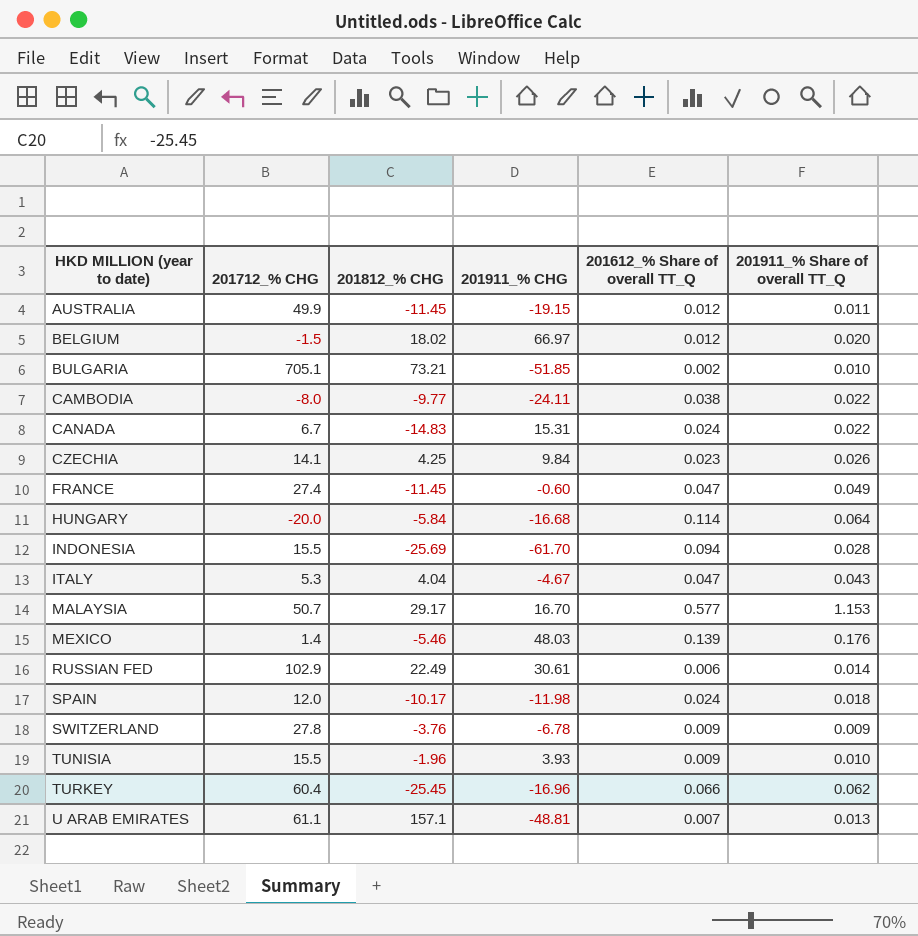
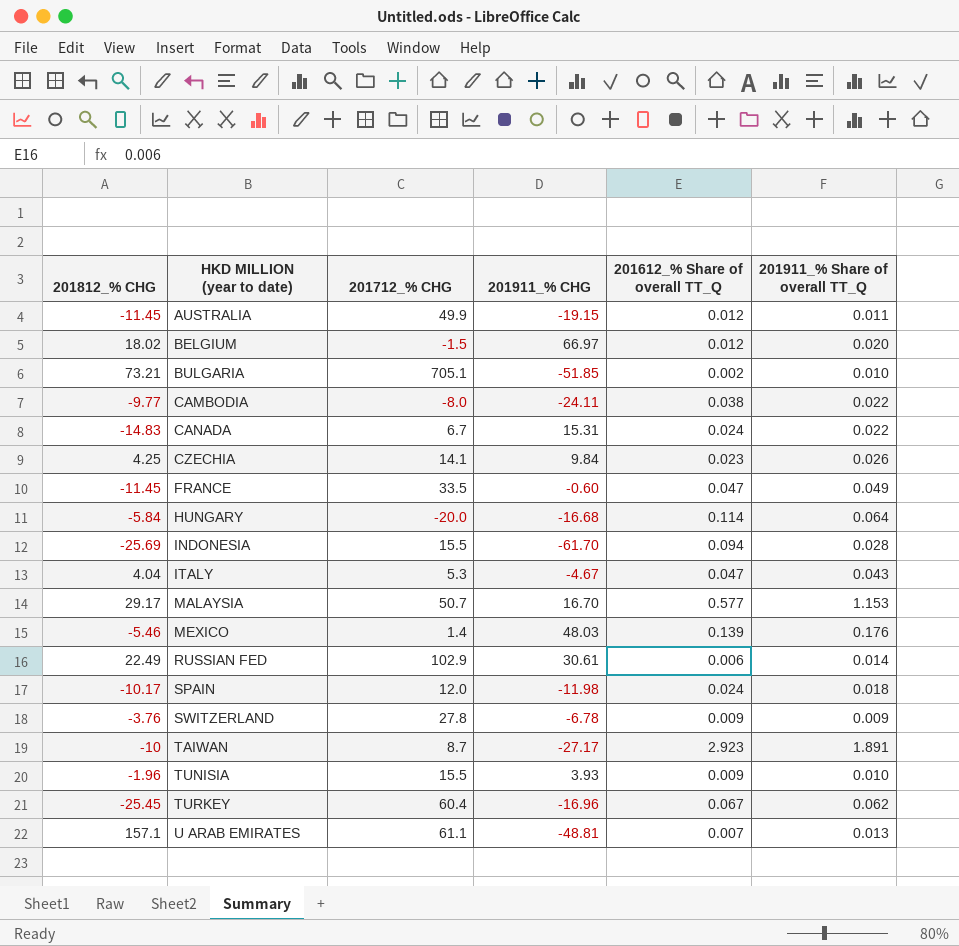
column 201812_% CHG | position: 3 -> 1
FRANCE | 201712_% CHG: 27.4 -> 33.5
row TAIWAN: none -> -10 | 8.7 | -27.17 | 2.923 | 1.891
TURKEY | 201612_% Share of overall TT_Q: 0.066 -> 0.067

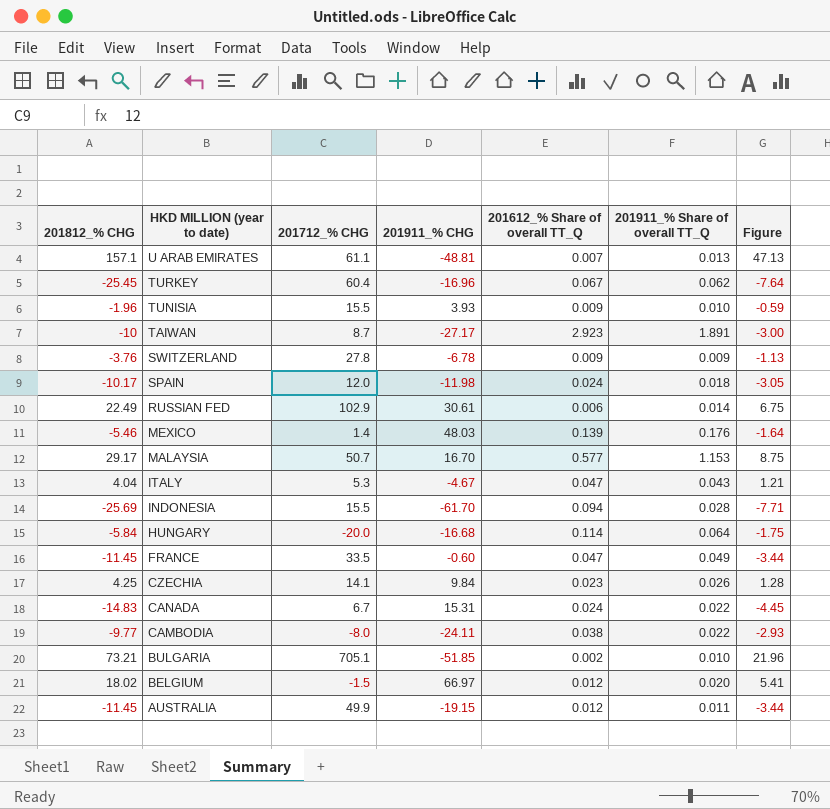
row order: HKD MILLION (year to date) ascending -> HKD MILLION (year to date) descending
column Figure | formula: none -> [201812_% CHG] * 0.3

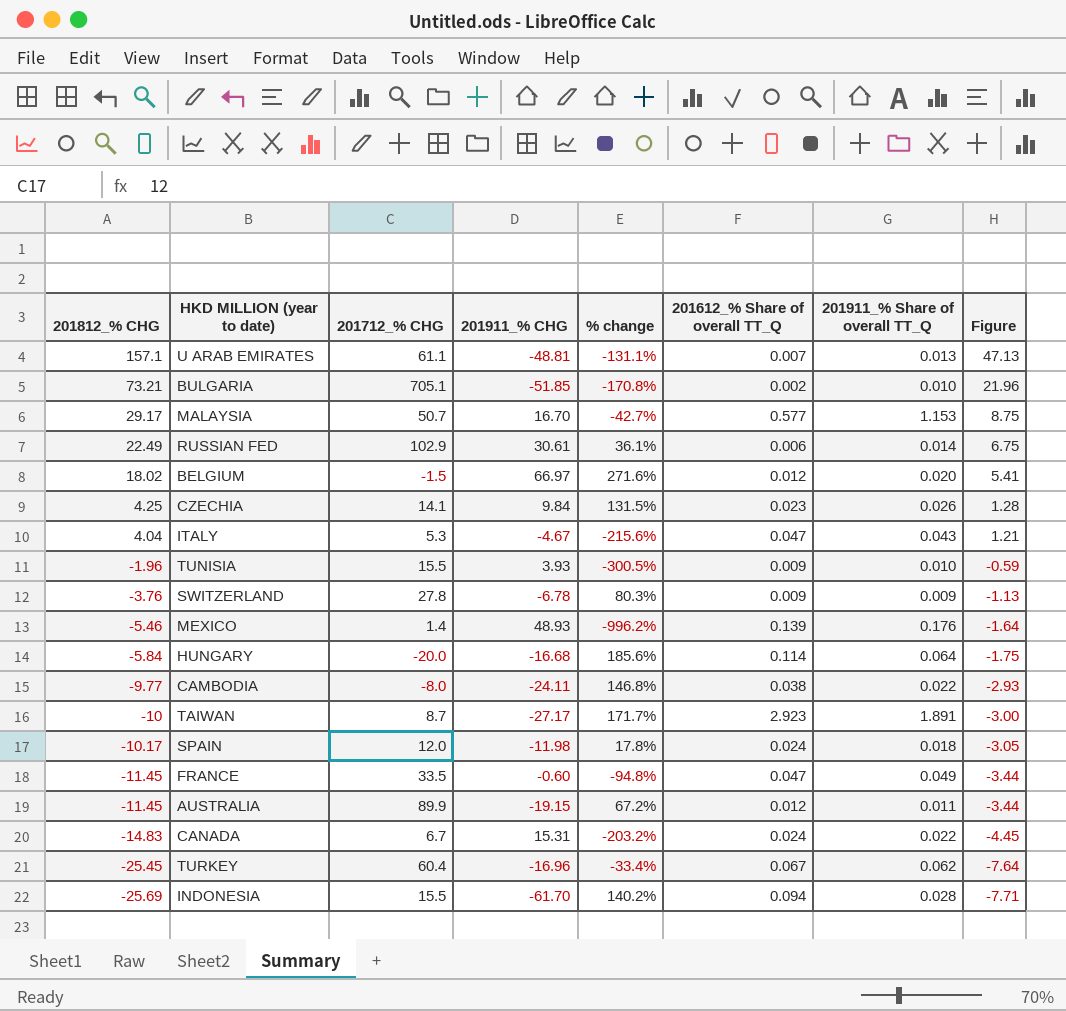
row order: HKD MILLION (year to date) descending -> 201812_% CHG descending
column % change | formula: none -> ([201911_% CHG] - [201812_% CHG]) / [201812_% CHG]
MEXICO | 201911_% CHG: 48.03 -> 48.93
AUSTRALIA | 201712_% CHG: 49.9 -> 89.9

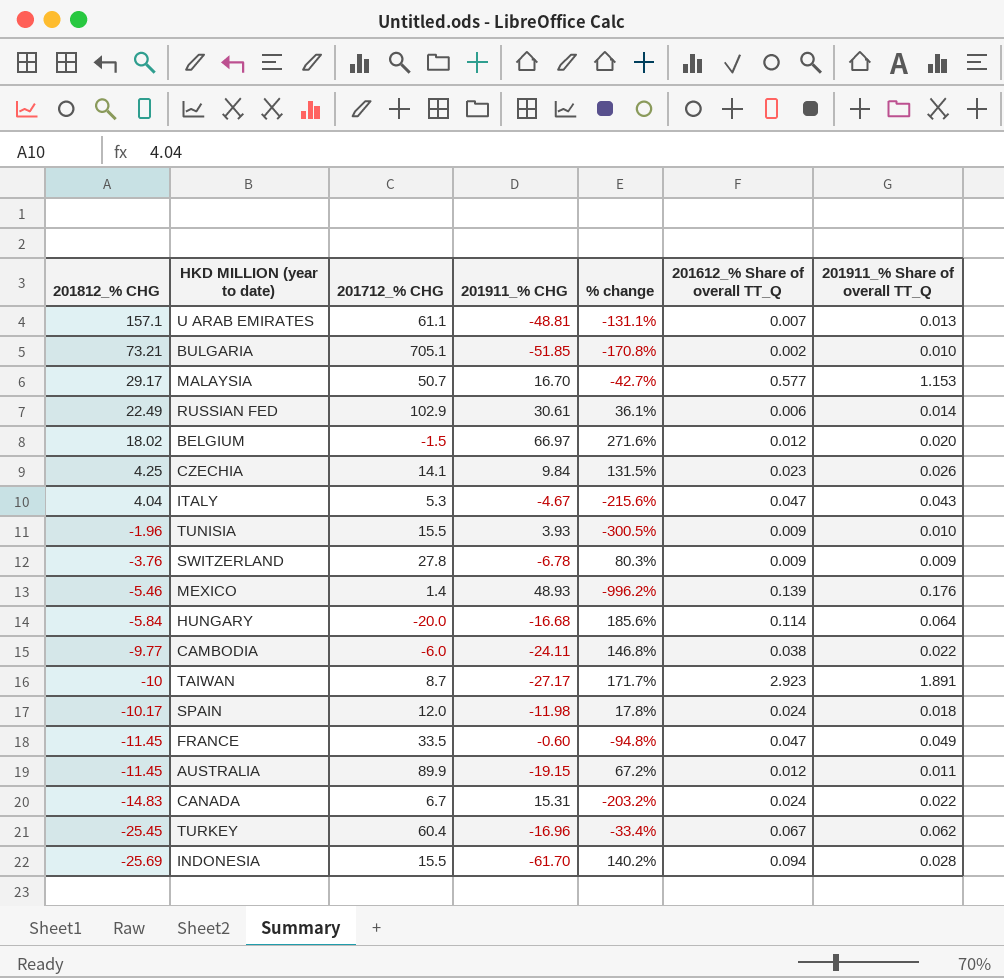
column Figure | formula: [201812_% CHG] * 0.3 -> none
CAMBODIA | 201712_% CHG: -8.0 -> -6.0

